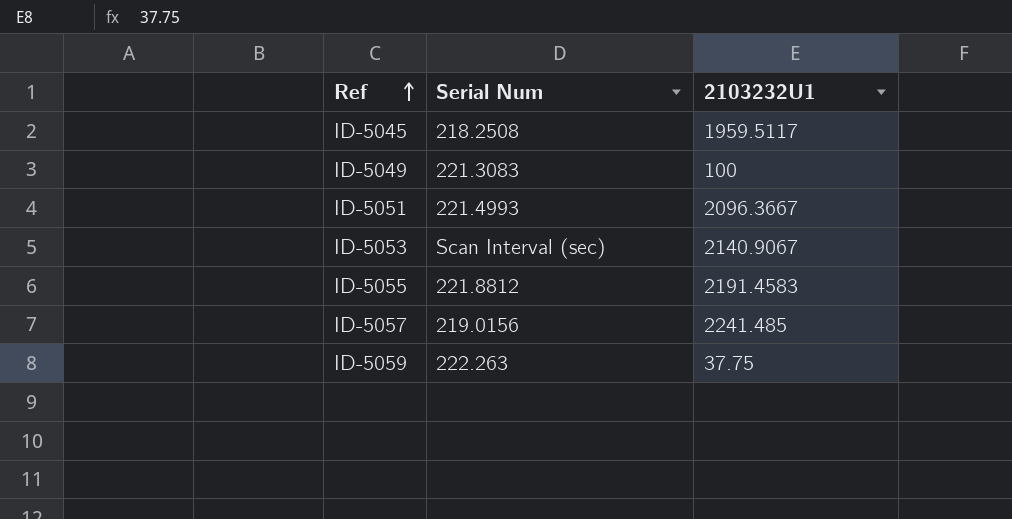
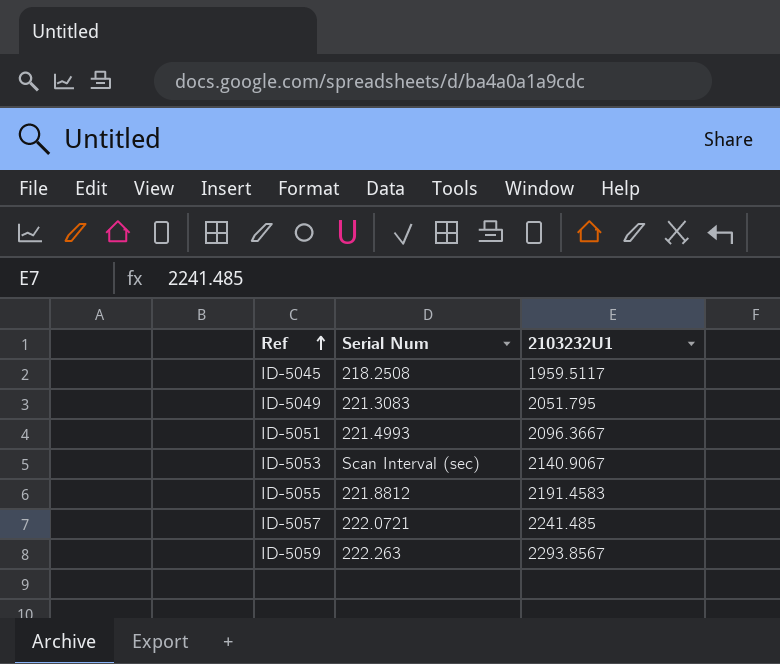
ID-5049 | 2103232U1: 100 -> 2051.795
ID-5057 | Serial Num: 219.0156 -> 222.0721
ID-5059 | 2103232U1: 37.75 -> 2293.8567

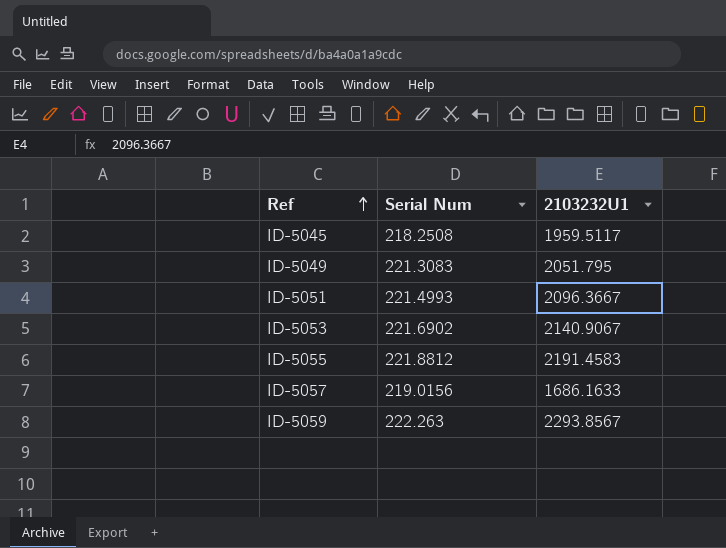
ID-5053 | Serial Num: Scan Interval (sec) -> 221.6902
ID-5057 | Serial Num: 222.0721 -> 219.0156
ID-5057 | 2103232U1: 2241.485 -> 1686.1633

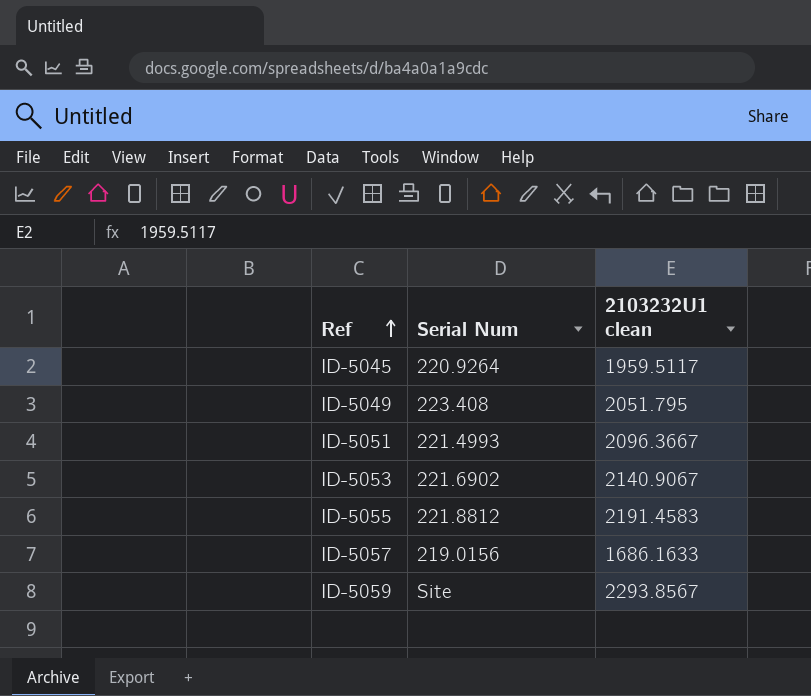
column name: 2103232U1 -> 2103232U1 clean
ID-5045 | Serial Num: 218.2508 -> 220.9264
ID-5049 | Serial Num: 221.3083 -> 223.408
ID-5059 | Serial Num: 222.263 -> Site

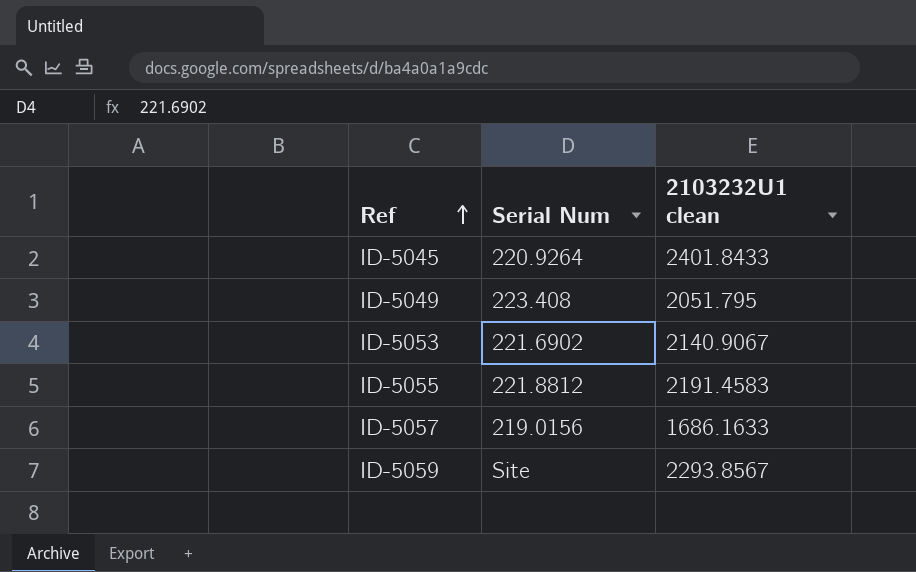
row ID-5051: 221.4993 | 2096.3667 -> none
ID-5045 | 2103232U1 clean: 1959.5117 -> 2401.8433

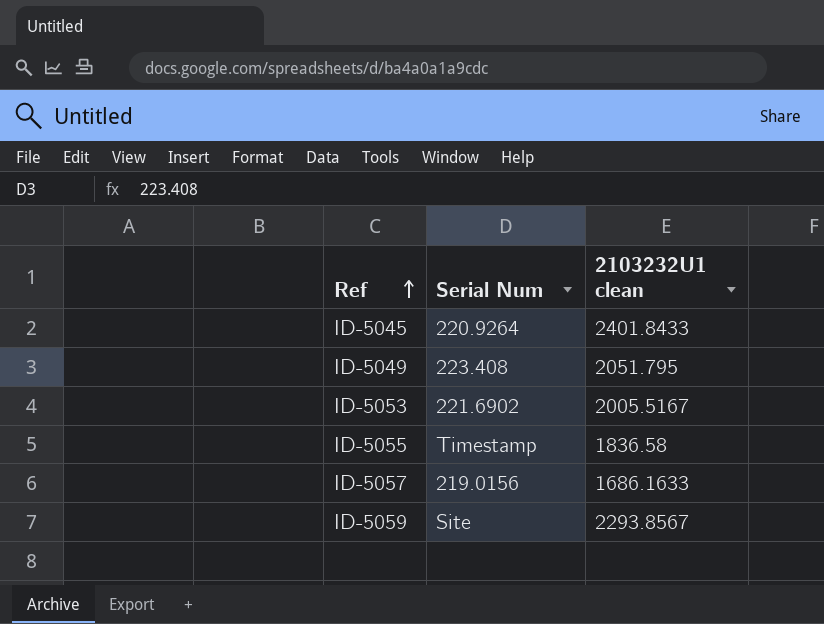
ID-5053 | 2103232U1 clean: 2140.9067 -> 2005.5167
ID-5055 | Serial Num: 221.8812 -> Timestamp
ID-5055 | 2103232U1 clean: 2191.4583 -> 1836.58

